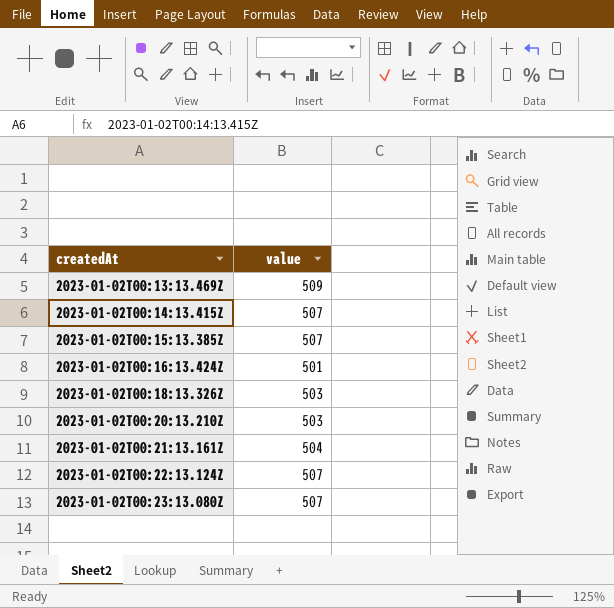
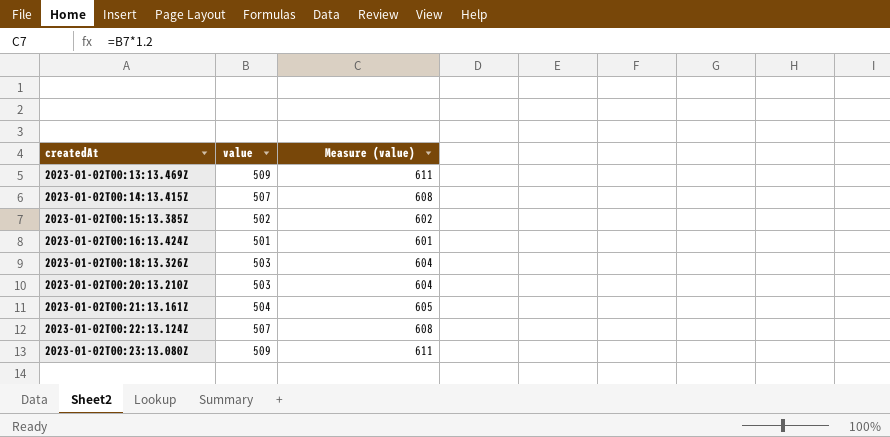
column Measure (value) | formula: none -> [value] * 1.2
2023-01-02T00:15:13.385Z | value: 507 -> 502
2023-01-02T00:23:13.080Z | value: 507 -> 509

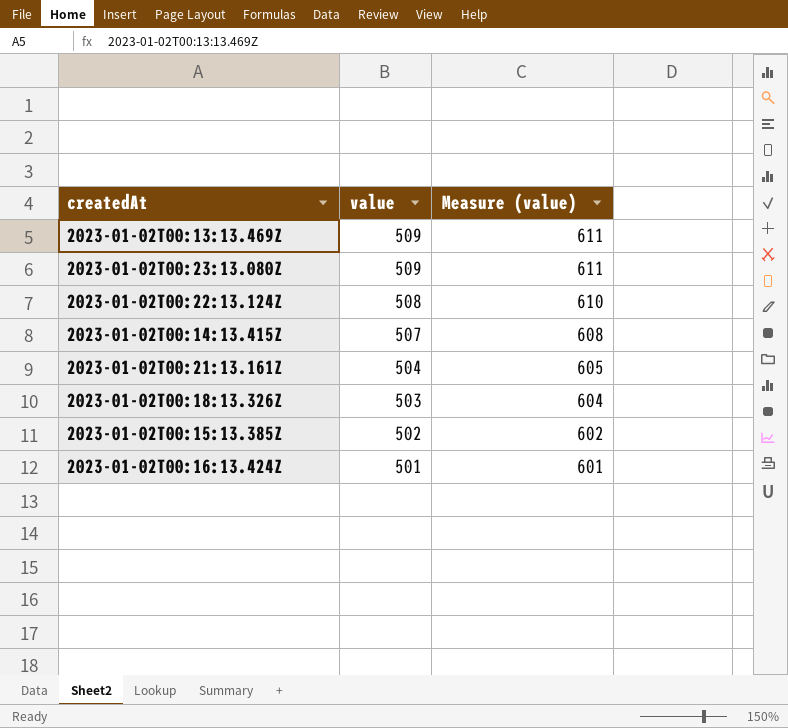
row order: createdAt ascending -> value descending
row 2023-01-02T00:20:13.210Z: 503 | 604 -> none
2023-01-02T00:22:13.124Z | value: 507 -> 508
2023-01-02T00:22:13.124Z | Measure (value): 608 -> 610

